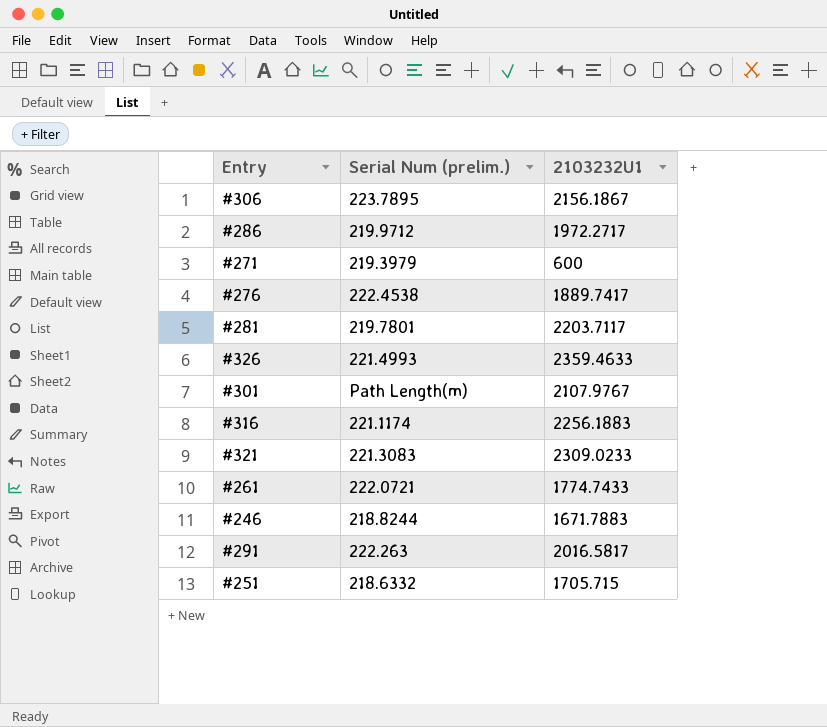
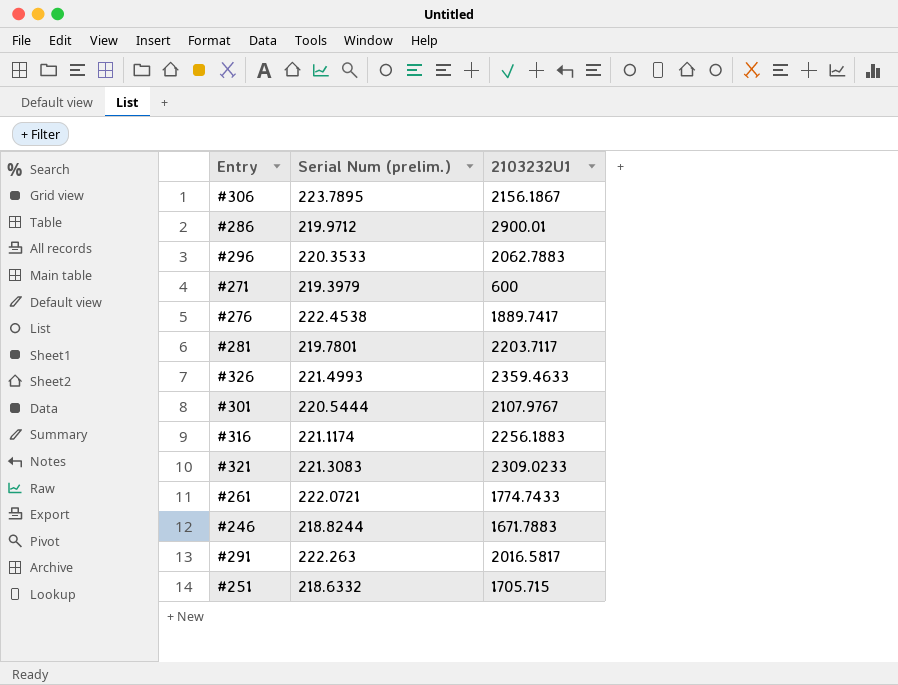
#286 | 2103232U1: 1972.2717 -> 2900.01
row #296: none -> 220.3533 | 2062.7883
#301 | Serial Num (prelim.): Path Length(m) -> 220.5444

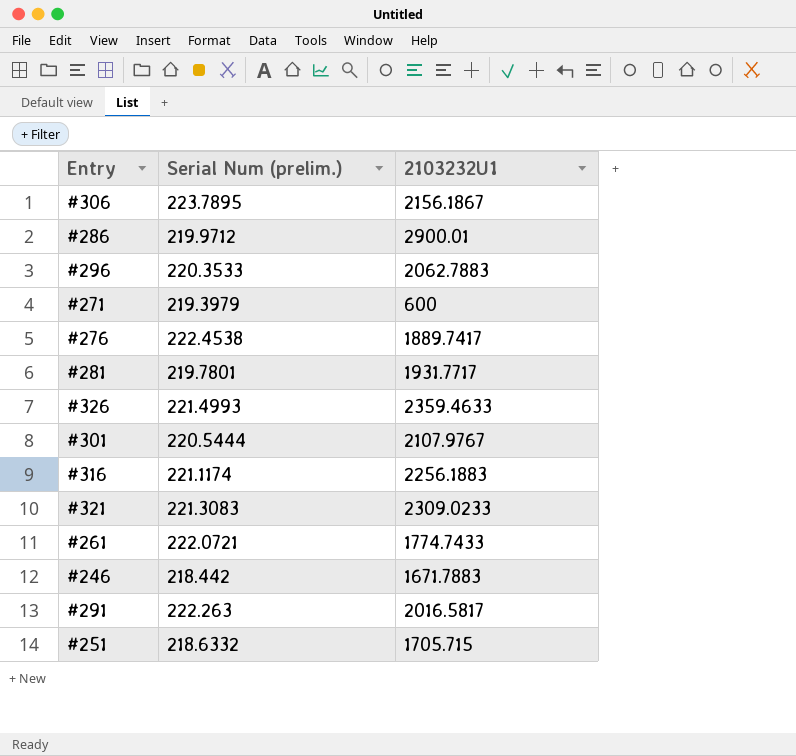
#281 | 2103232U1: 2203.7117 -> 1931.7717
#246 | Serial Num (prelim.): 218.8244 -> 218.442

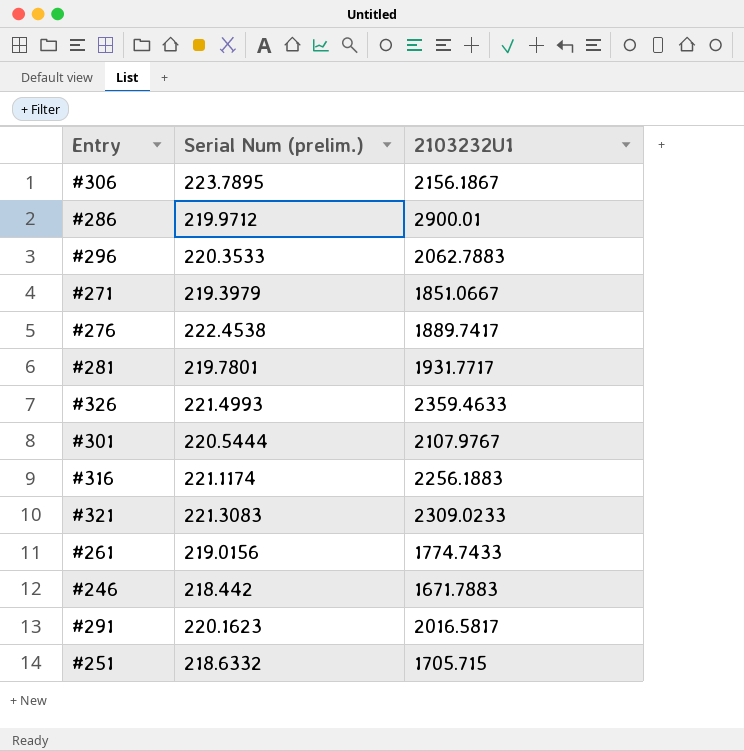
#271 | 2103232U1: 600 -> 1851.0667
#261 | Serial Num (prelim.): 222.0721 -> 219.0156
#291 | Serial Num (prelim.): 222.263 -> 220.1623

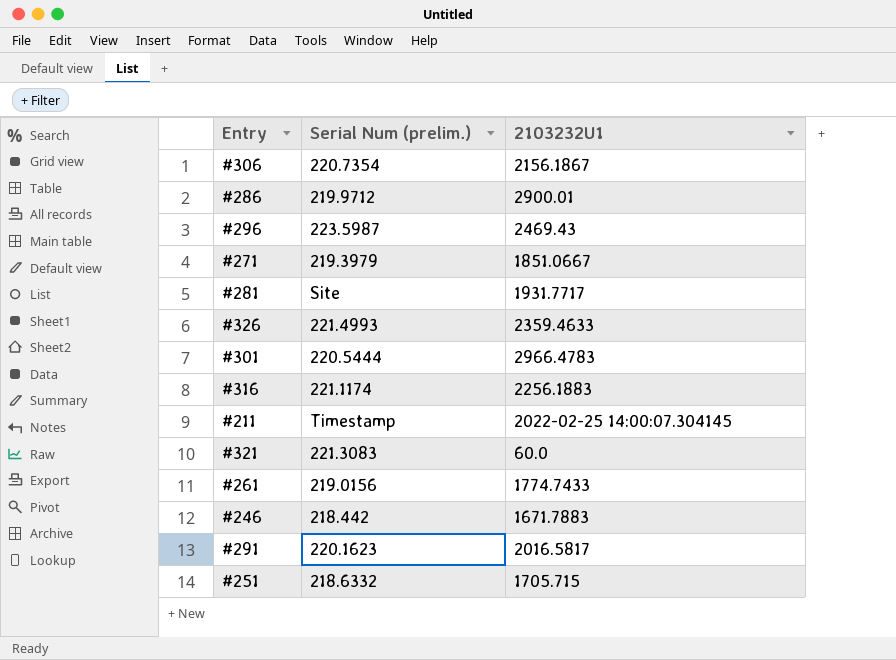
row #276: 222.4538 | 1889.7417 -> none
#306 | Serial Num (prelim.): 223.7895 -> 220.7354
#296 | Serial Num (prelim.): 220.3533 -> 223.5987
#296 | 2103232U1: 2062.7883 -> 2469.43
#281 | Serial Num (prelim.): 219.7801 -> Site
#301 | 2103232U1: 2107.9767 -> 2966.4783
row #211: none -> Timestamp | 2022-02-25 14:00:07.304145
#321 | 2103232U1: 2309.0233 -> 60.0

